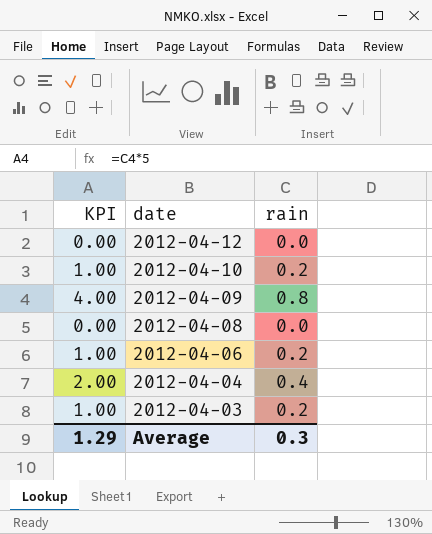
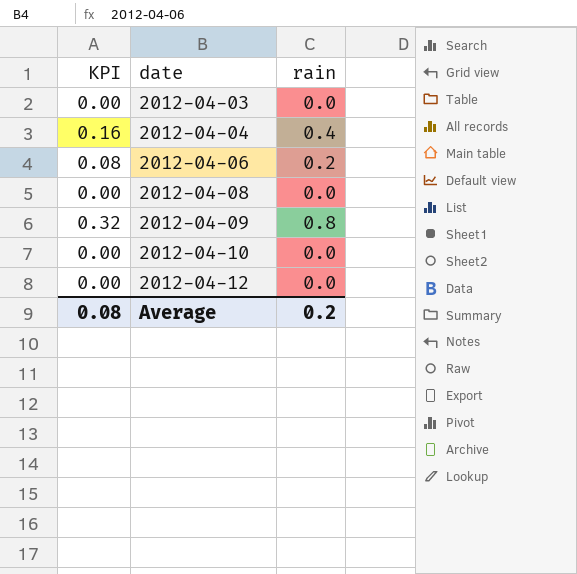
row order: date descending -> date ascending
column KPI | formula: [rain] * 5 -> [rain] * 0.4
2012-04-03 | rain: 0.2 -> 0.0
2012-04-10 | rain: 0.2 -> 0.0
Average | KPI: 1.29 -> 0.08
Average | rain: 0.3 -> 0.2

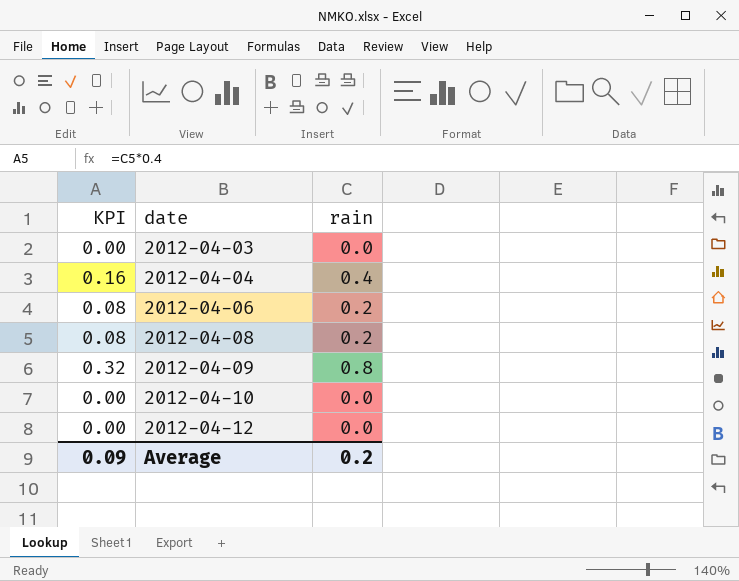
2012-04-08 | KPI: 0.00 -> 0.08
2012-04-08 | rain: 0.0 -> 0.2
Average | KPI: 0.08 -> 0.09

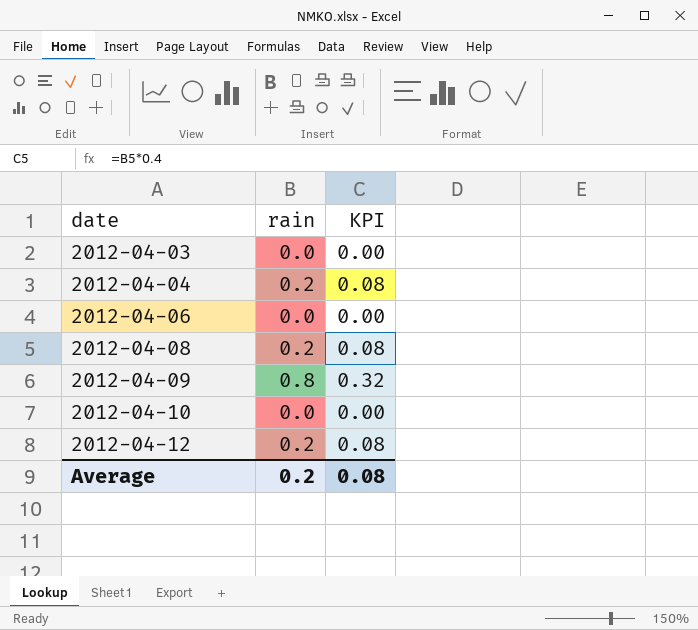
column KPI | position: 1 -> 3
2012-04-04 | rain: 0.4 -> 0.2
2012-04-04 | KPI: 0.16 -> 0.08
2012-04-06 | rain: 0.2 -> 0.0
2012-04-06 | KPI: 0.08 -> 0.00
2012-04-12 | rain: 0.0 -> 0.2
2012-04-12 | KPI: 0.00 -> 0.08
Average | KPI: 0.09 -> 0.08

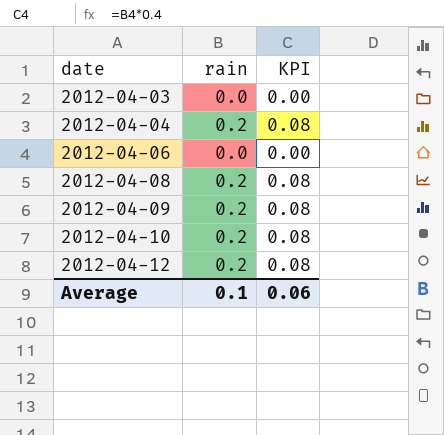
2012-04-09 | rain: 0.8 -> 0.2
2012-04-09 | KPI: 0.32 -> 0.08
2012-04-10 | rain: 0.0 -> 0.2
2012-04-10 | KPI: 0.00 -> 0.08
Average | rain: 0.2 -> 0.1
Average | KPI: 0.08 -> 0.06

